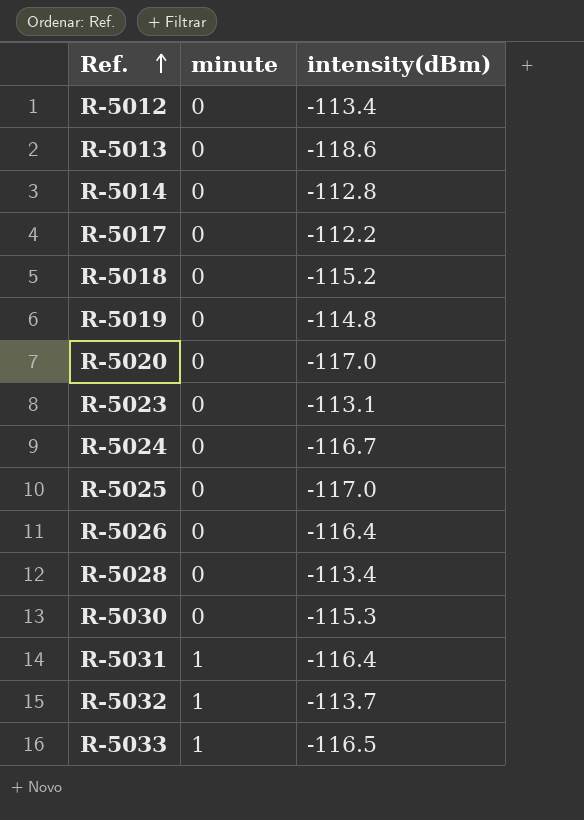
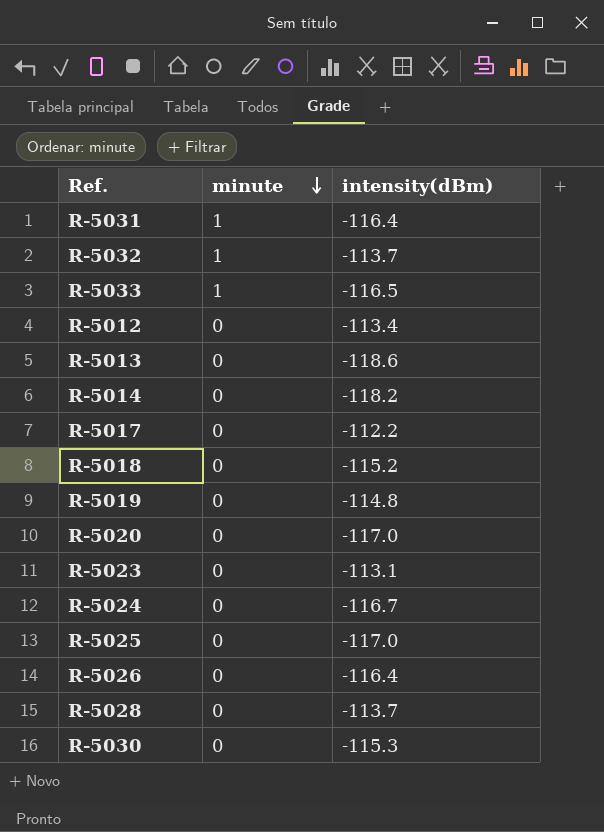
row order: Ref. ascending -> minute descending
R-5014 | intensity(dBm): -112.8 -> -118.2
R-5028 | intensity(dBm): -113.4 -> -113.7

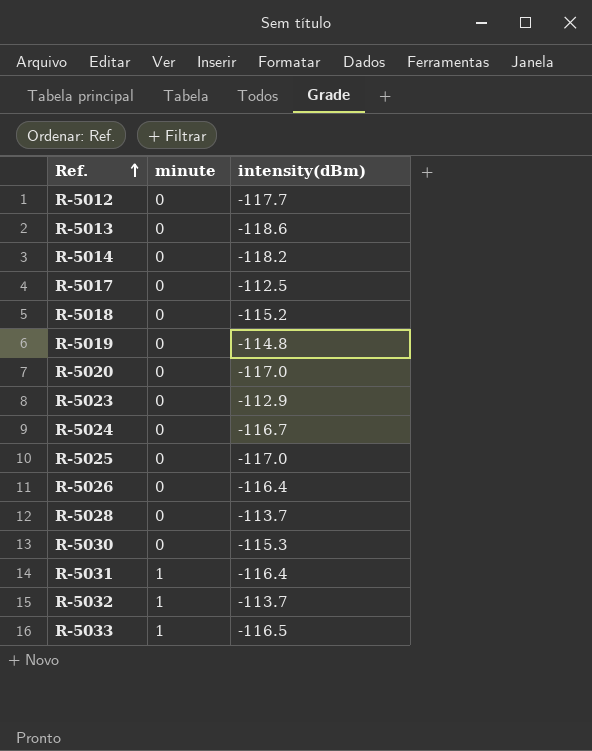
row order: minute descending -> Ref. ascending
R-5012 | intensity(dBm): -113.4 -> -117.7
R-5017 | intensity(dBm): -112.2 -> -112.5
R-5023 | intensity(dBm): -113.1 -> -112.9

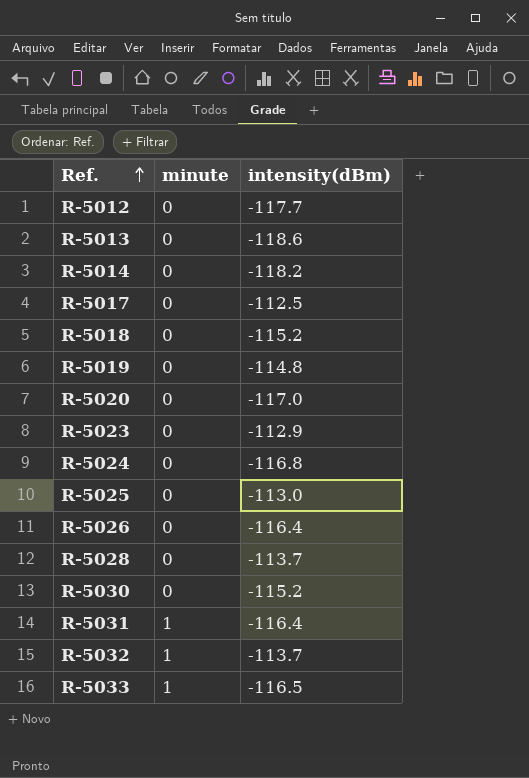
R-5024 | intensity(dBm): -116.7 -> -116.8
R-5025 | intensity(dBm): -117.0 -> -113.0
R-5030 | intensity(dBm): -115.3 -> -115.2

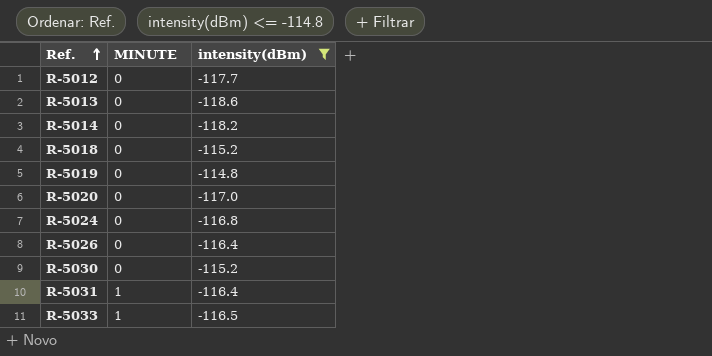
filter: none -> intensity(dBm) <= -114.8
column name: minute -> MINUTE

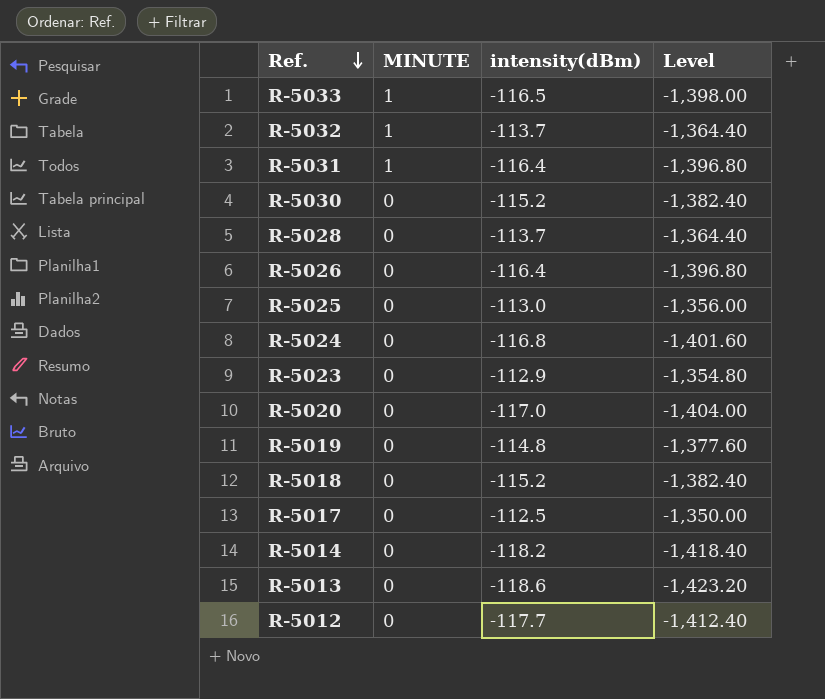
filter: intensity(dBm) <= -114.8 -> none
row order: Ref. ascending -> Ref. descending
column Level | formula: none -> [intensity(dBm)] * 12

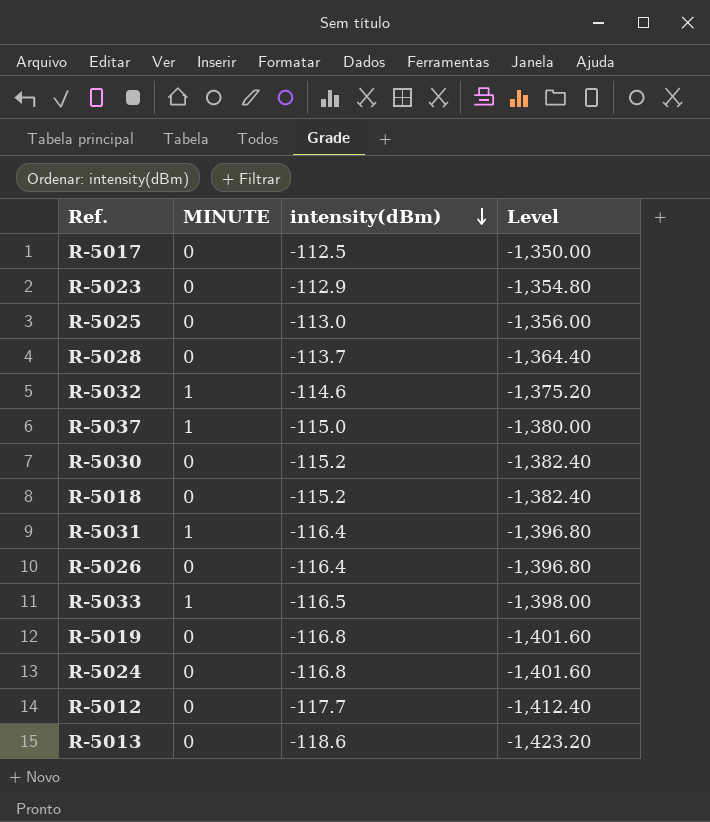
row order: Ref. descending -> intensity(dBm) descending
row R-5020: 0 | -117.0 | -1,404.00 -> none
row R-5014: 0 | -118.2 | -1,418.40 -> none
R-5032 | intensity(dBm): -113.7 -> -114.6
R-5032 | Level: -1,364.40 -> -1,375.20
row R-5037: none -> 1 | -115.0 | -1,380.00
R-5019 | intensity(dBm): -114.8 -> -116.8
R-5019 | Level: -1,377.60 -> -1,401.60

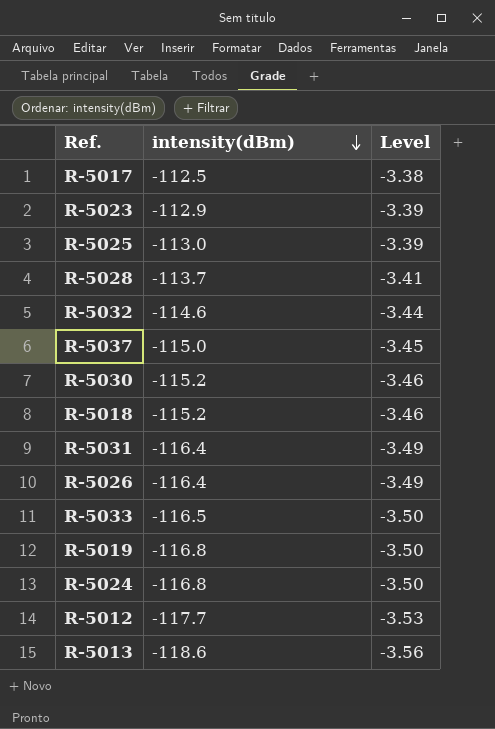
column MINUTE | position: 2 -> none
column Level | formula: [intensity(dBm)] * 12 -> [intensity(dBm)] * 0.03

